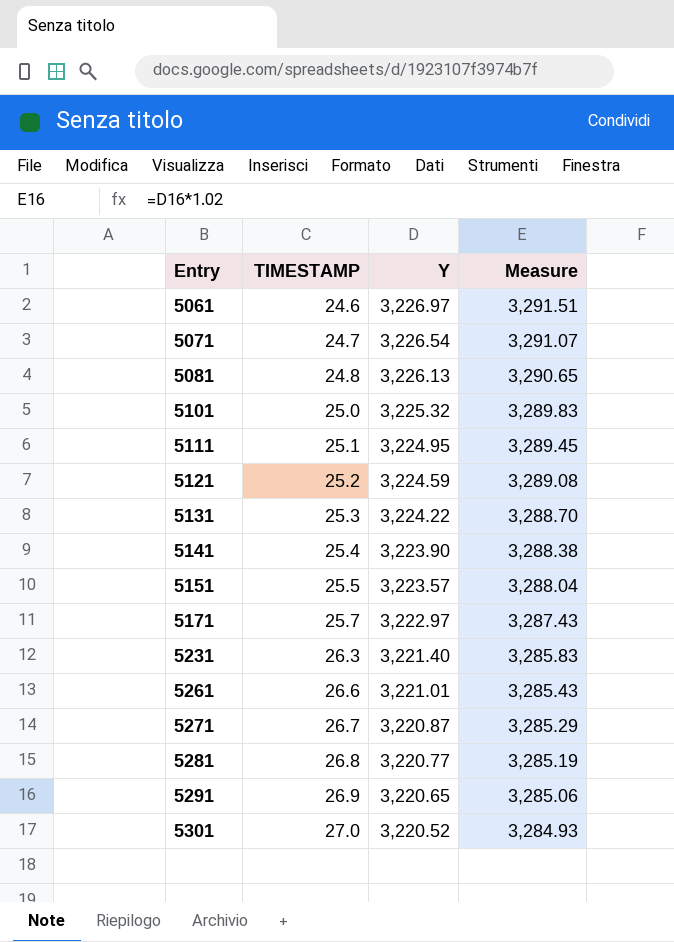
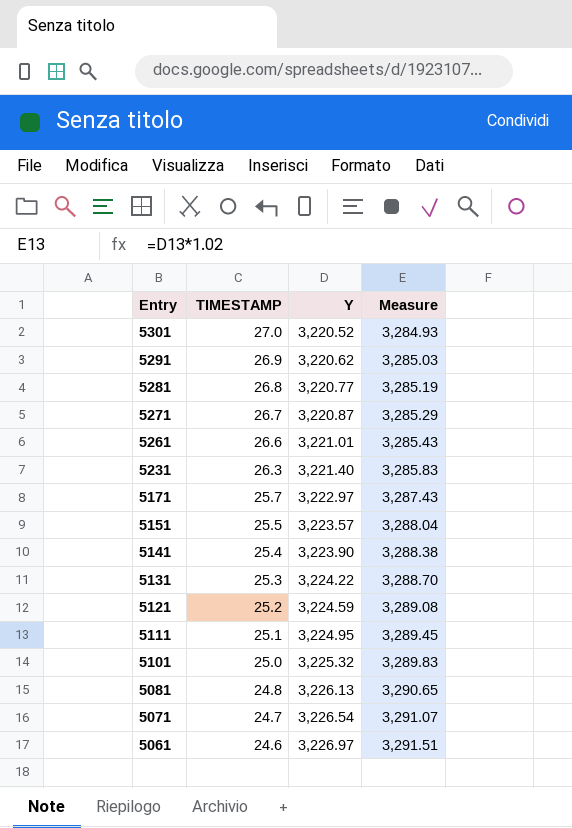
row order: Entry ascending -> Entry descending
5291 | Y: 3,220.65 -> 3,220.62
5291 | Measure: 3,285.06 -> 3,285.03

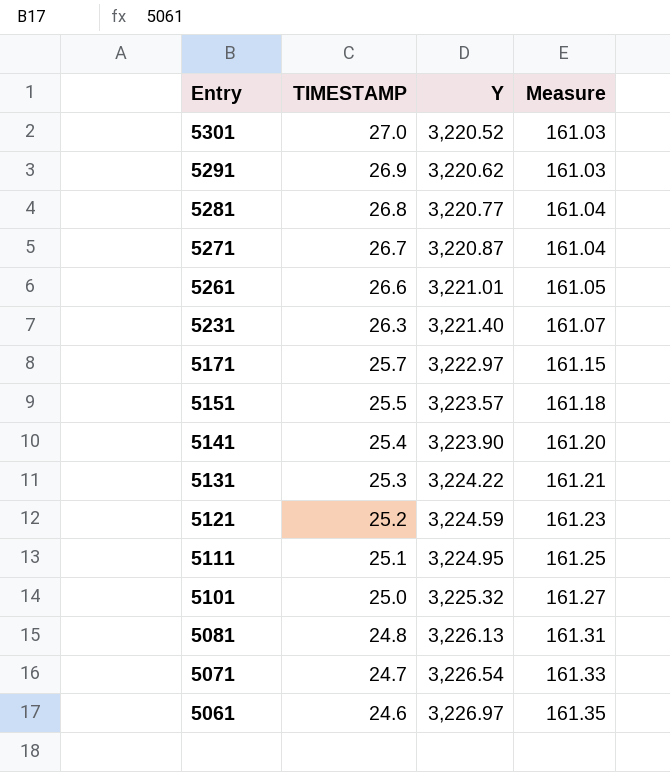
column Measure | formula: [Y] * 1.02 -> [Y] * 0.05

